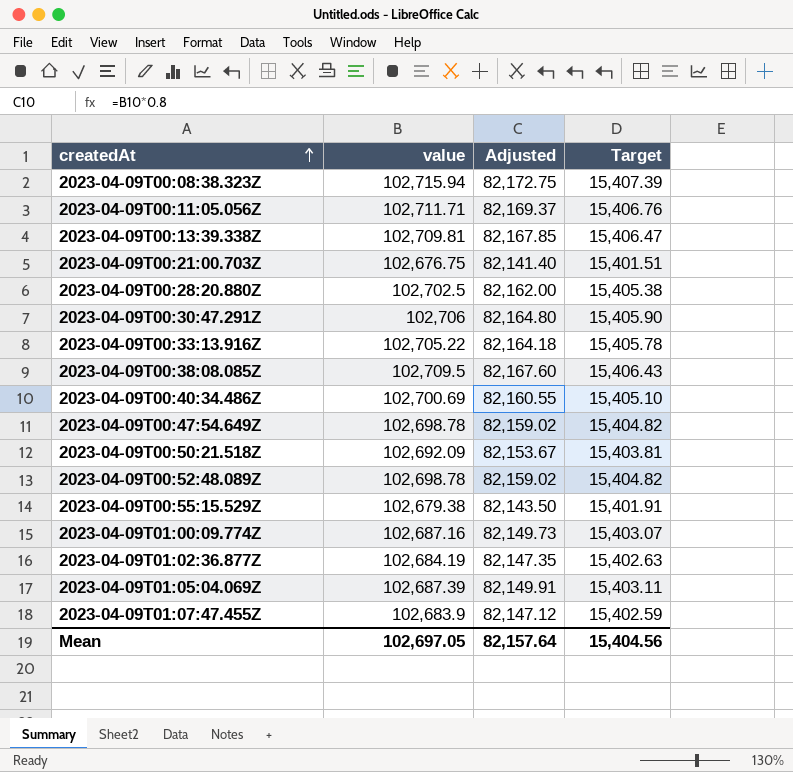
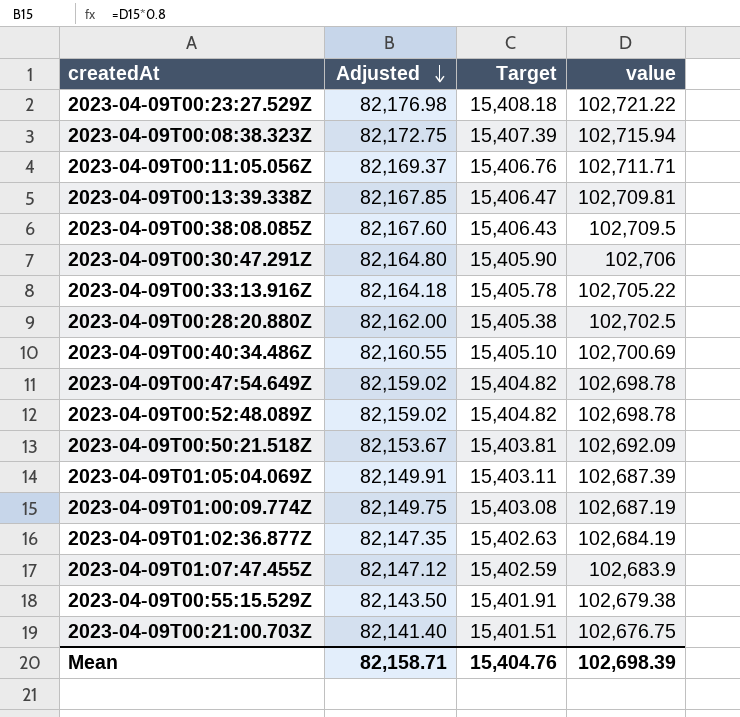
row order: createdAt ascending -> Adjusted descending
column value | position: 2 -> 4
row 2023-04-09T00:23:27.529Z: none -> 82,176.98 | 15,408.18 | 102,721.22
2023-04-09T01:00:09.774Z | Adjusted: 82,149.73 -> 82,149.75
2023-04-09T01:00:09.774Z | Target: 15,403.07 -> 15,403.08
2023-04-09T01:00:09.774Z | value: 102,687.16 -> 102,687.19
Mean | Adjusted: 82,157.64 -> 82,158.71
Mean | Target: 15,404.56 -> 15,404.76
Mean | value: 102,697.05 -> 102,698.39

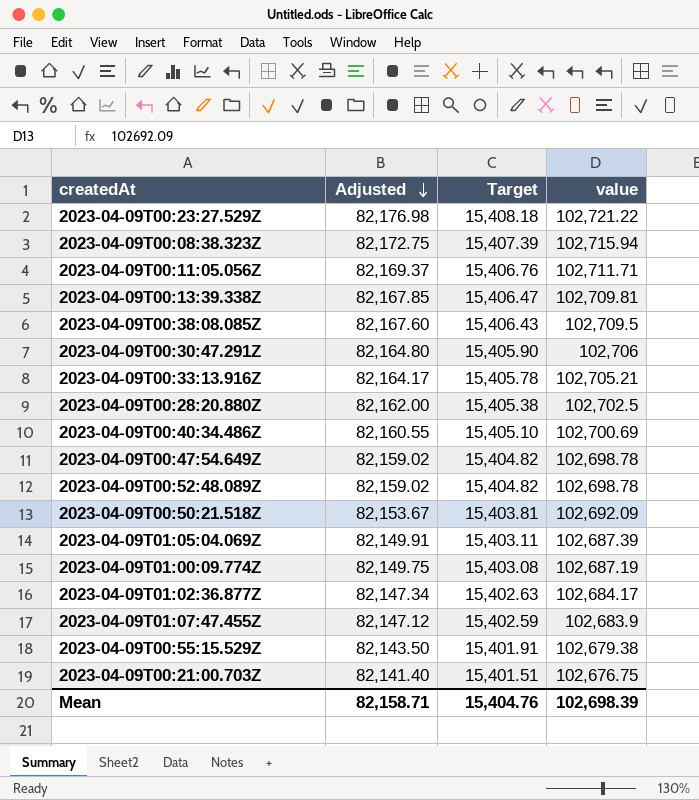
2023-04-09T00:33:13.916Z | Adjusted: 82,164.18 -> 82,164.17
2023-04-09T00:33:13.916Z | value: 102,705.22 -> 102,705.21
2023-04-09T01:02:36.877Z | Adjusted: 82,147.35 -> 82,147.34
2023-04-09T01:02:36.877Z | value: 102,684.19 -> 102,684.17

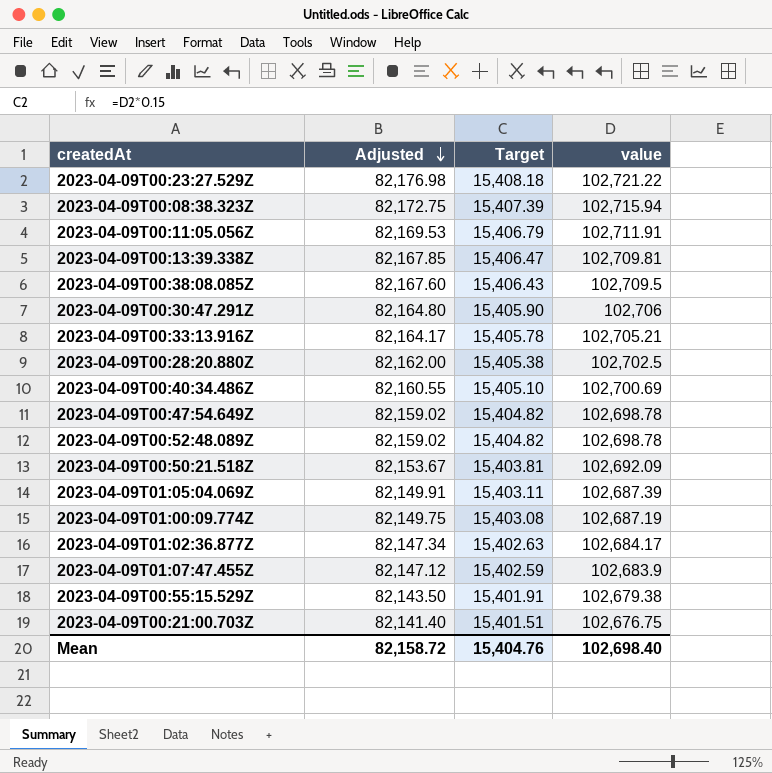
2023-04-09T00:11:05.056Z | Adjusted: 82,169.37 -> 82,169.53
2023-04-09T00:11:05.056Z | Target: 15,406.76 -> 15,406.79
2023-04-09T00:11:05.056Z | value: 102,711.71 -> 102,711.91
Mean | Adjusted: 82,158.71 -> 82,158.72
Mean | value: 102,698.39 -> 102,698.40

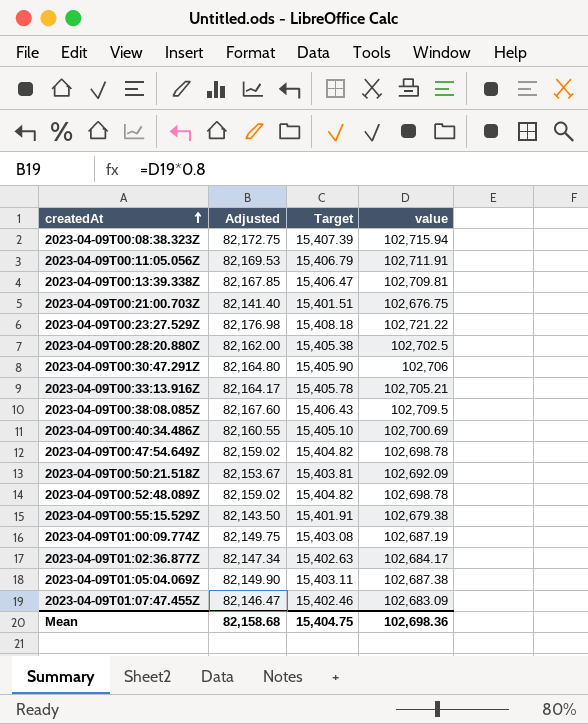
row order: Adjusted descending -> createdAt ascending
2023-04-09T01:05:04.069Z | Adjusted: 82,149.91 -> 82,149.90
2023-04-09T01:05:04.069Z | value: 102,687.39 -> 102,687.38
2023-04-09T01:07:47.455Z | Adjusted: 82,147.12 -> 82,146.47
2023-04-09T01:07:47.455Z | Target: 15,402.59 -> 15,402.46
2023-04-09T01:07:47.455Z | value: 102,683.9 -> 102,683.09
Mean | Adjusted: 82,158.72 -> 82,158.68
Mean | Target: 15,404.76 -> 15,404.75
Mean | value: 102,698.40 -> 102,698.36

